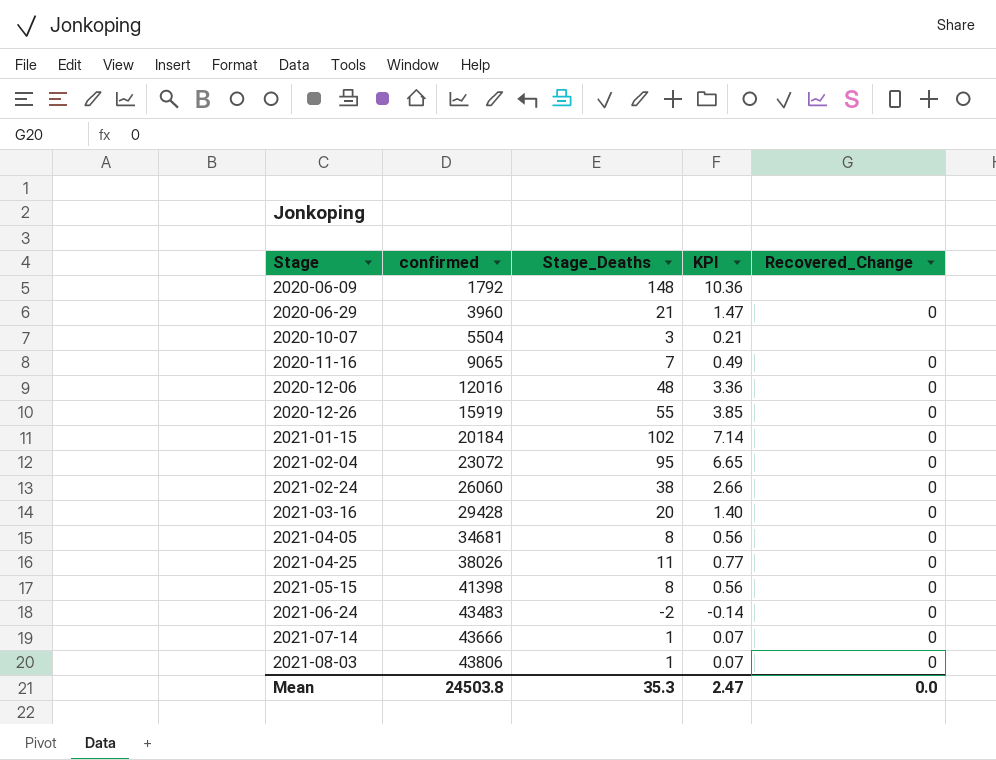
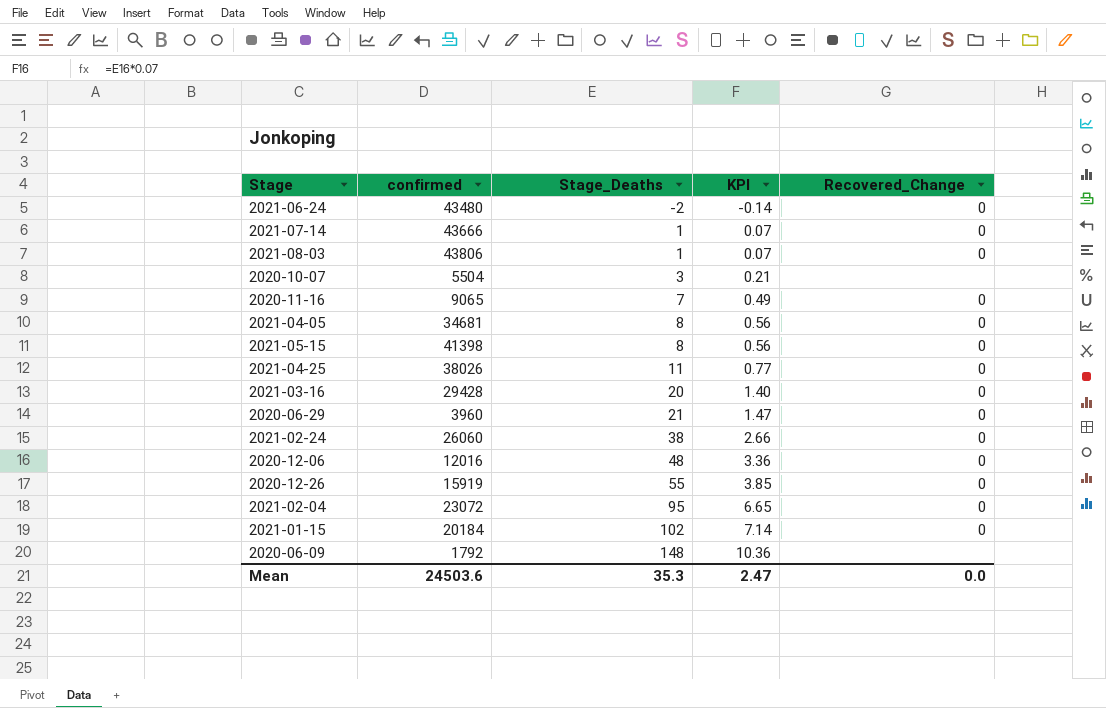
row order: Stage ascending -> Stage_Deaths ascending
2021-06-24 | confirmed: 43483 -> 43480
Mean | confirmed: 24503.8 -> 24503.6

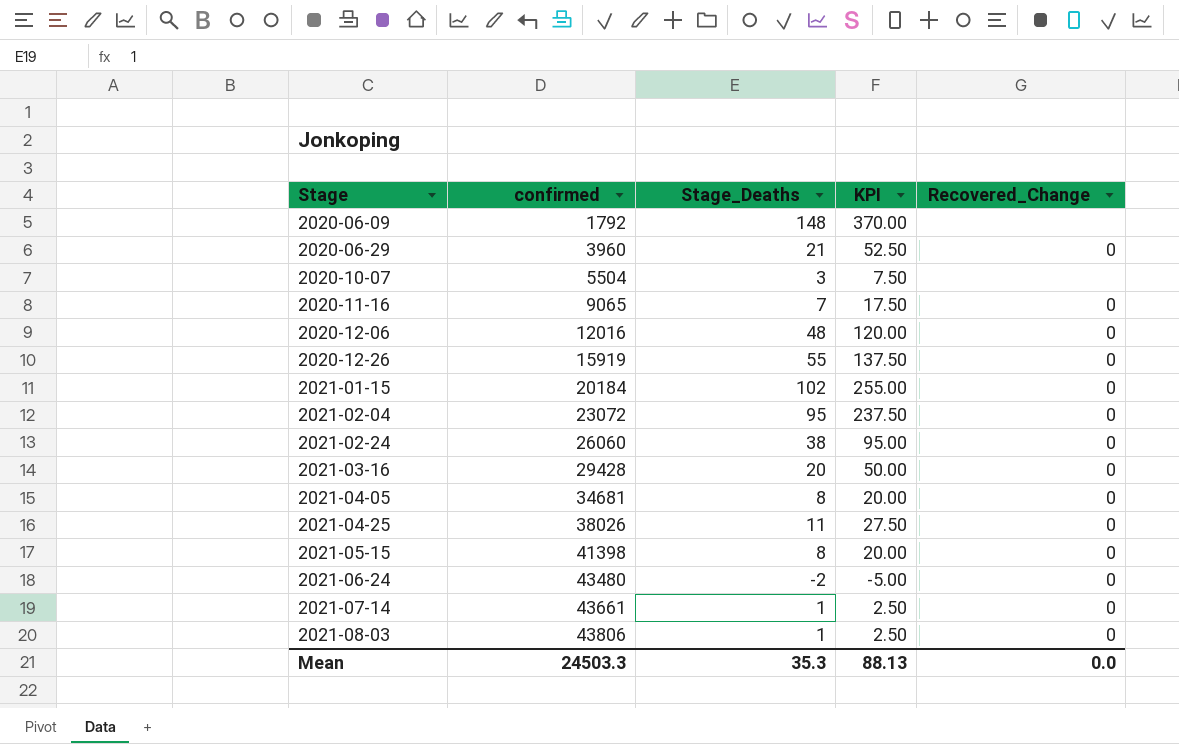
row order: Stage_Deaths ascending -> Stage ascending
column KPI | formula: [Stage_Deaths] * 0.07 -> [Stage_Deaths] * 2.5
2021-07-14 | confirmed: 43666 -> 43661
Mean | confirmed: 24503.6 -> 24503.3
Mean | KPI: 2.47 -> 88.13

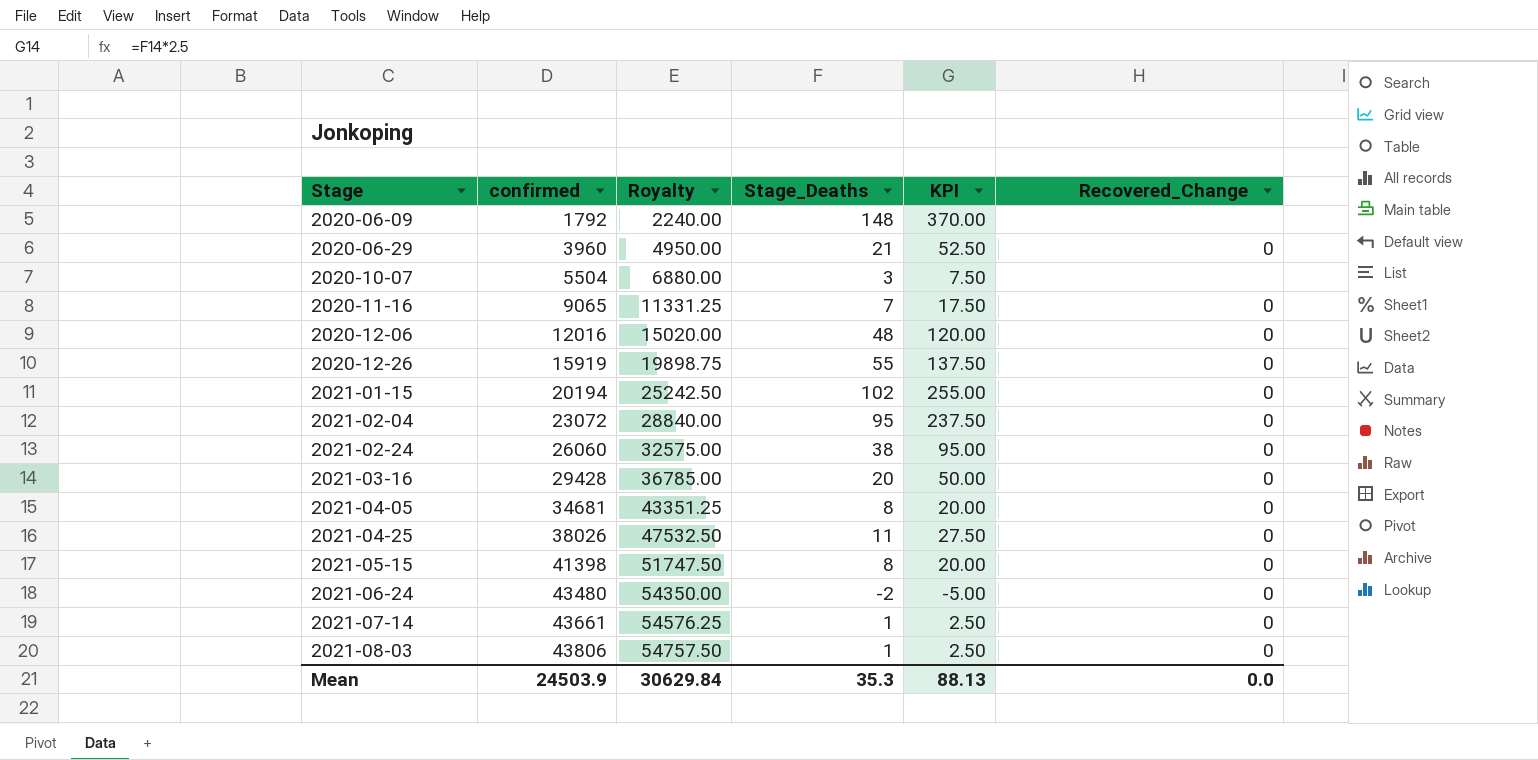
column Royalty | formula: none -> [confirmed] * 1.25
2021-01-15 | confirmed: 20184 -> 20194
Mean | confirmed: 24503.3 -> 24503.9

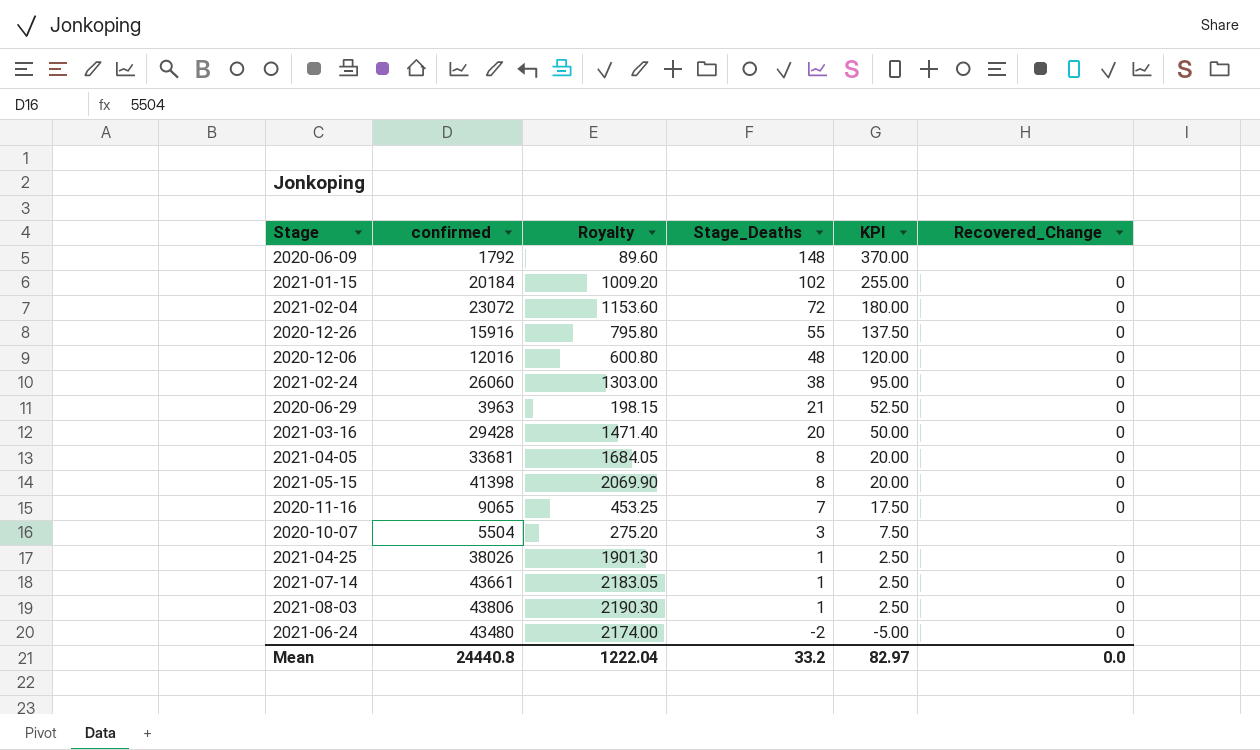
row order: Stage ascending -> Stage_Deaths descending
column Royalty | formula: [confirmed] * 1.25 -> [confirmed] * 0.05
2021-01-15 | confirmed: 20194 -> 20184
2021-02-04 | Stage_Deaths: 95 -> 72
2021-02-04 | KPI: 237.50 -> 180.00
2020-12-26 | confirmed: 15919 -> 15916
2020-06-29 | confirmed: 3960 -> 3963
2021-04-05 | confirmed: 34681 -> 33681
2021-04-25 | Stage_Deaths: 11 -> 1
2021-04-25 | KPI: 27.50 -> 2.50
Mean | confirmed: 24503.9 -> 24440.8
Mean | Royalty: 30629.84 -> 1222.04
Mean | Stage_Deaths: 35.3 -> 33.2
Mean | KPI: 88.13 -> 82.97

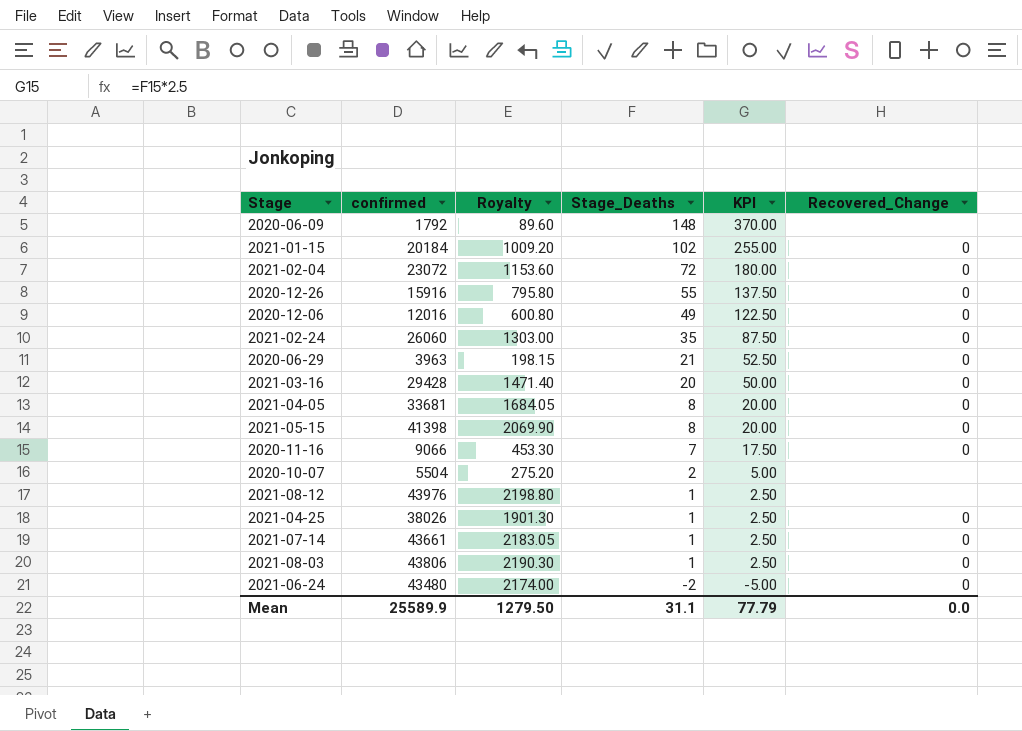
2020-12-06 | Stage_Deaths: 48 -> 49
2020-12-06 | KPI: 120.00 -> 122.50
2021-02-24 | Stage_Deaths: 38 -> 35
2021-02-24 | KPI: 95.00 -> 87.50
2020-11-16 | confirmed: 9065 -> 9066
2020-11-16 | Royalty: 453.25 -> 453.30
2020-10-07 | Stage_Deaths: 3 -> 2
2020-10-07 | KPI: 7.50 -> 5.00
row 2021-08-12: none -> 43976 | 2198.80 | 1 | 2.50 | none
Mean | confirmed: 24440.8 -> 25589.9
Mean | Royalty: 1222.04 -> 1279.50
Mean | Stage_Deaths: 33.2 -> 31.1
Mean | KPI: 82.97 -> 77.79

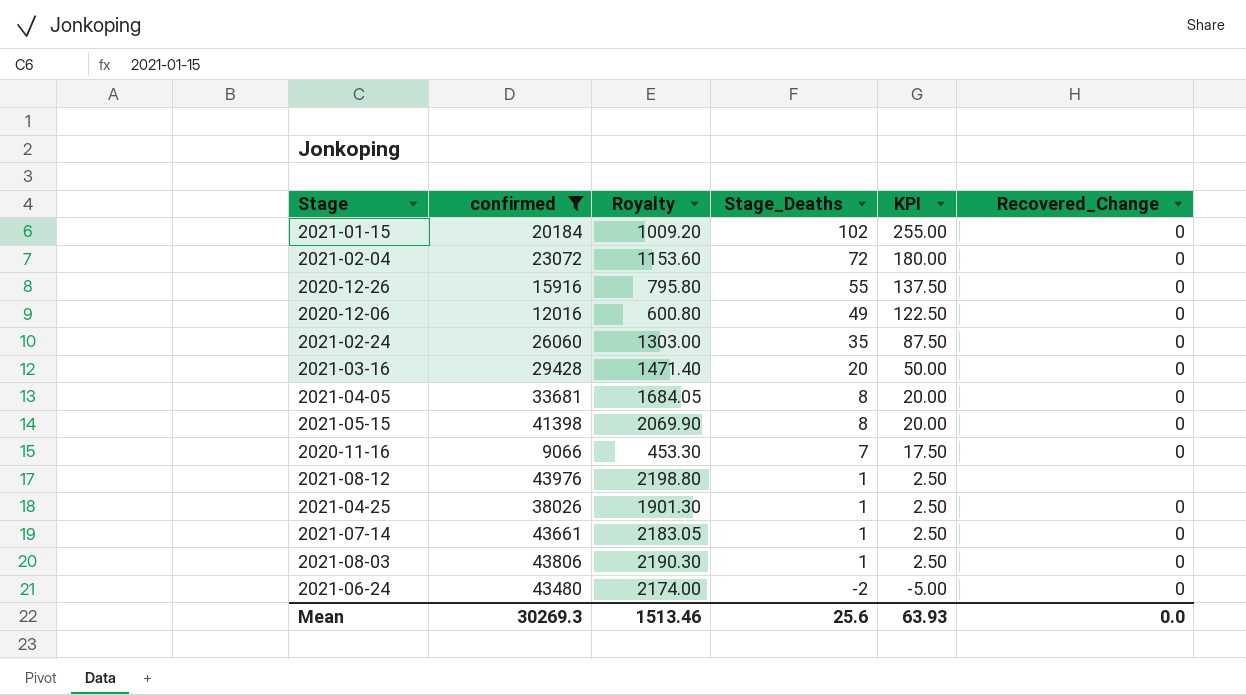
filter: none -> confirmed >= 9066
Mean | confirmed: 25589.9 -> 30269.3
Mean | Royalty: 1279.50 -> 1513.46
Mean | Stage_Deaths: 31.1 -> 25.6
Mean | KPI: 77.79 -> 63.93

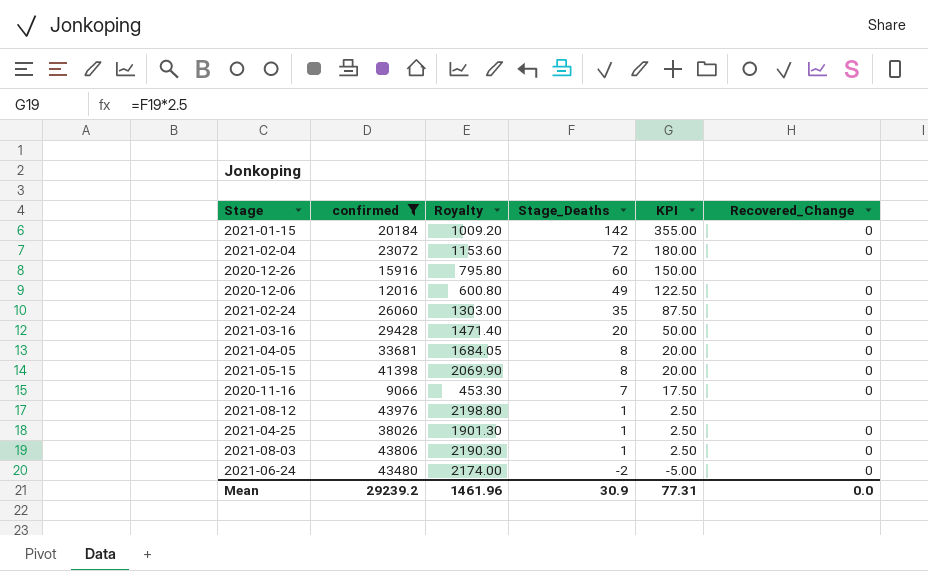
row 2021-07-14: 43661 | 2183.05 | 1 | 2.50 | 0 -> none
2021-01-15 | Stage_Deaths: 102 -> 142
2021-01-15 | KPI: 255.00 -> 355.00
2020-12-26 | Stage_Deaths: 55 -> 60
2020-12-26 | KPI: 137.50 -> 150.00
2020-12-26 | Recovered_Change: 0 -> none
Mean | confirmed: 30269.3 -> 29239.2
Mean | Royalty: 1513.46 -> 1461.96
Mean | Stage_Deaths: 25.6 -> 30.9
Mean | KPI: 63.93 -> 77.31

